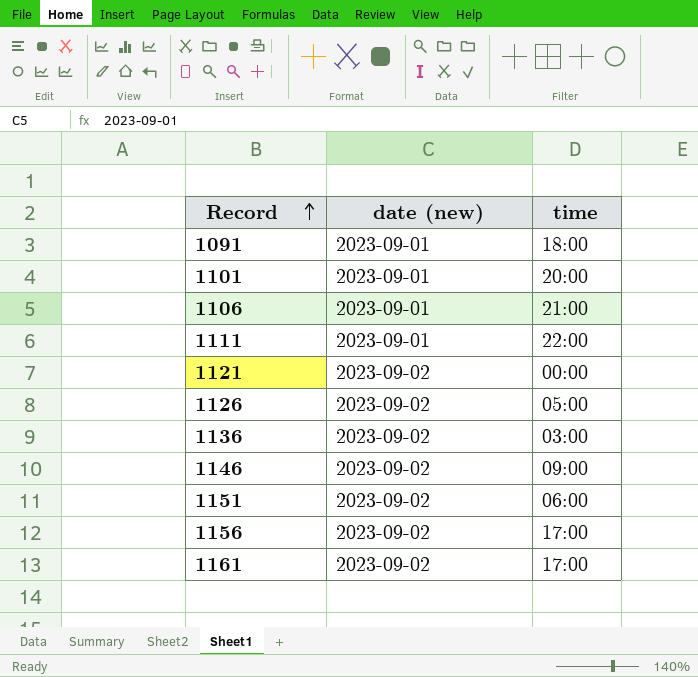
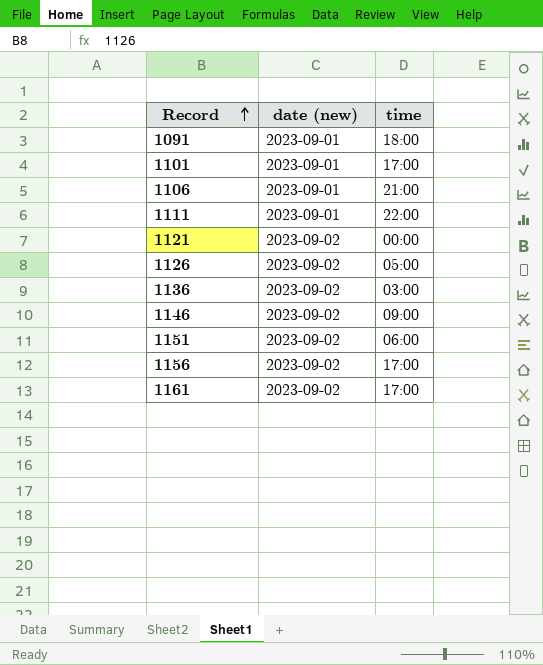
1101 | time: 20:00 -> 17:00

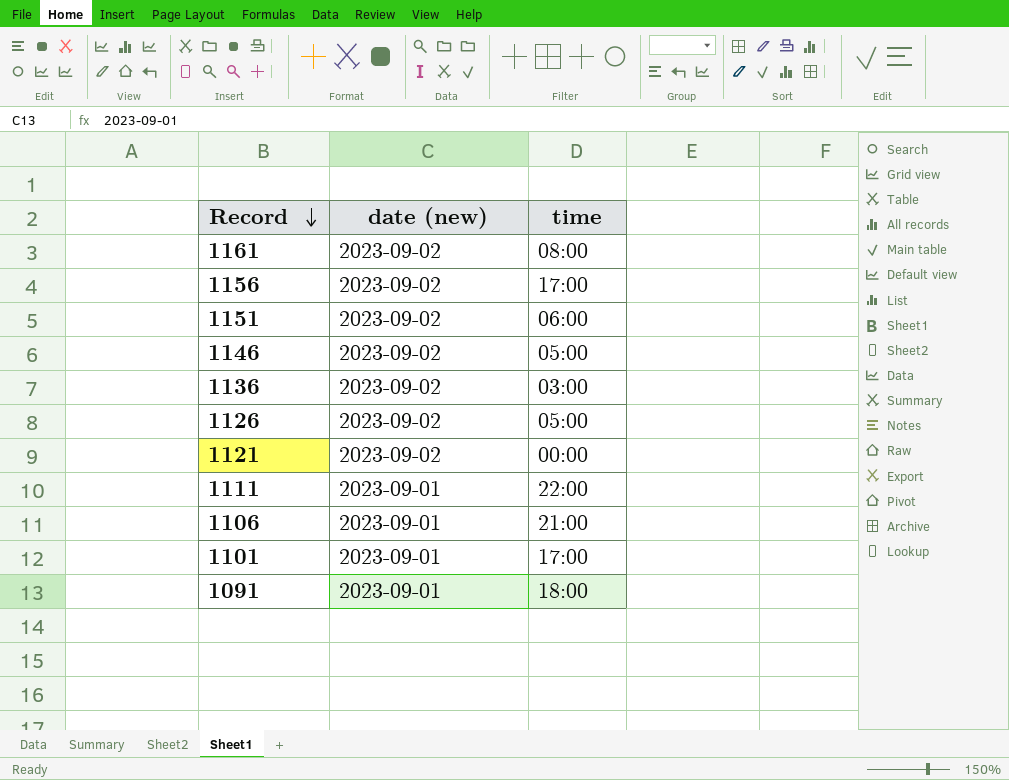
row order: Record ascending -> Record descending
1161 | time: 17:00 -> 08:00
1146 | time: 09:00 -> 05:00

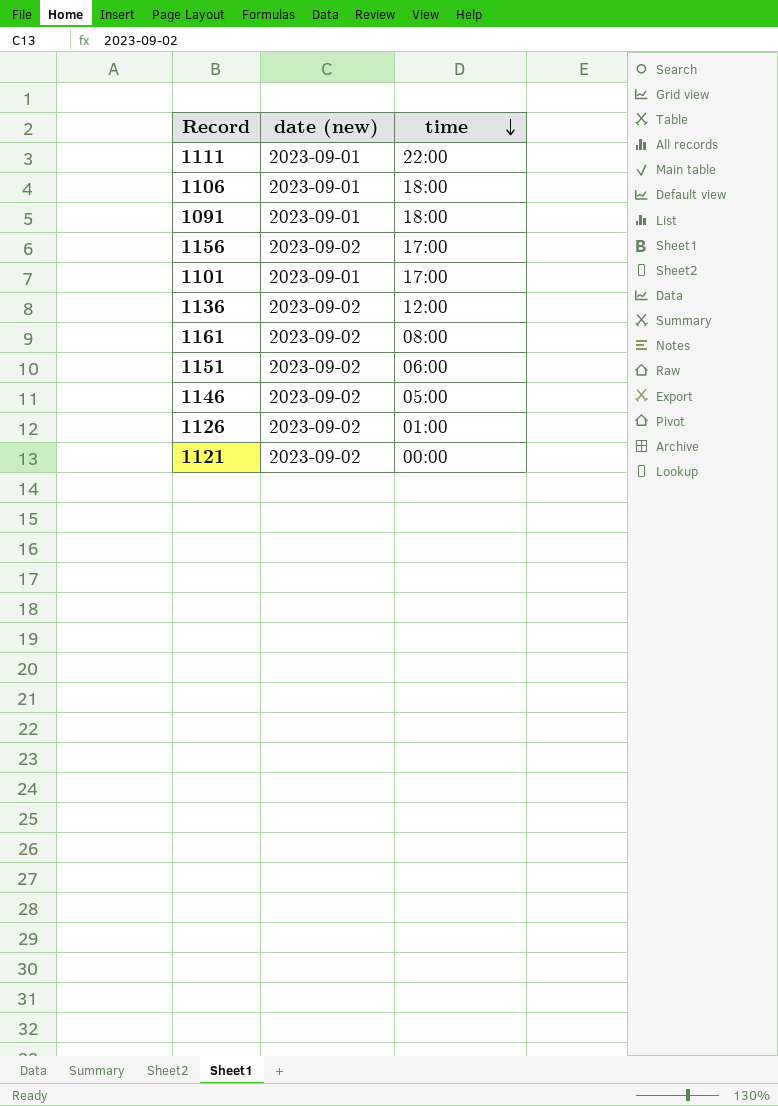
row order: Record descending -> time descending
1106 | time: 21:00 -> 18:00
1136 | time: 03:00 -> 12:00
1126 | time: 05:00 -> 01:00

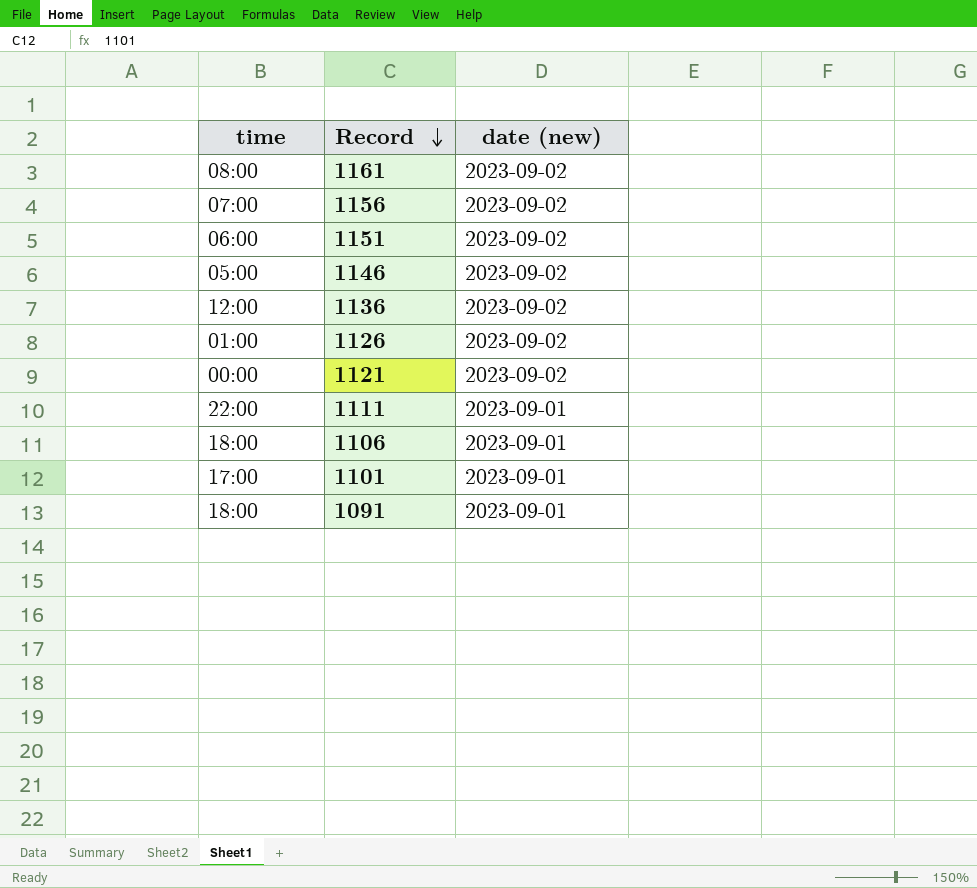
row order: time descending -> Record descending
column time | position: 3 -> 1
1156 | time: 17:00 -> 07:00

